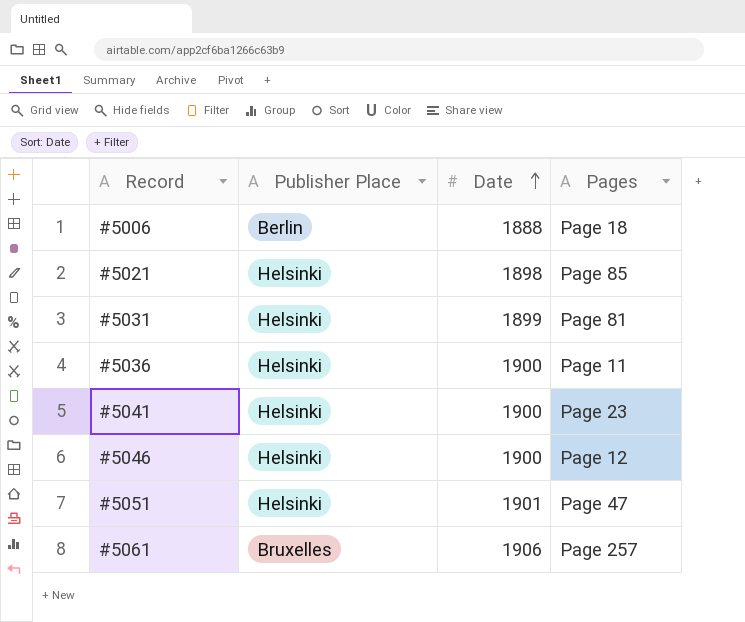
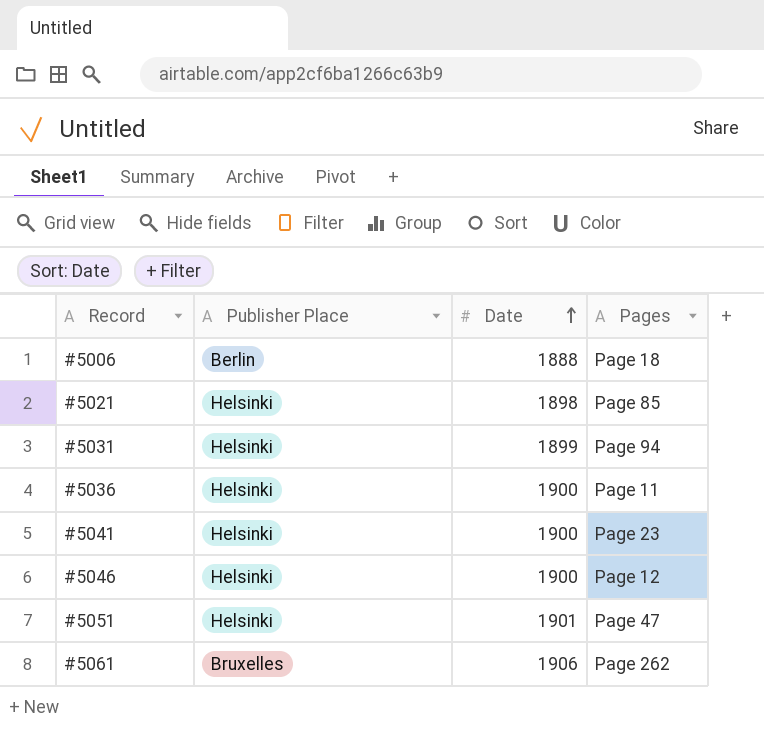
#5031 | Pages: Page 81 -> Page 94
#5061 | Pages: Page 257 -> Page 262

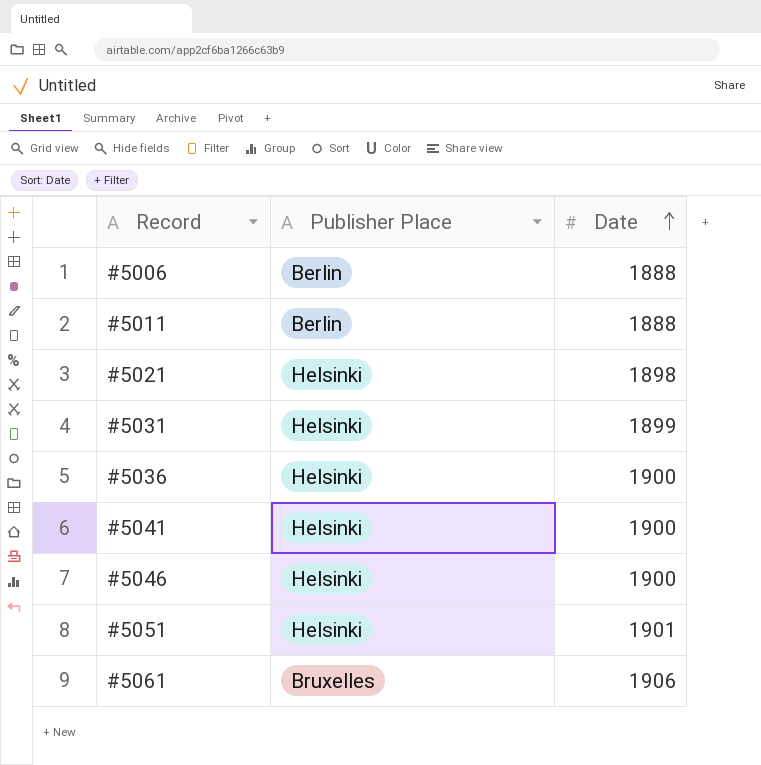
column Pages | position: 4 -> none
row #5011: none -> Berlin | 1888

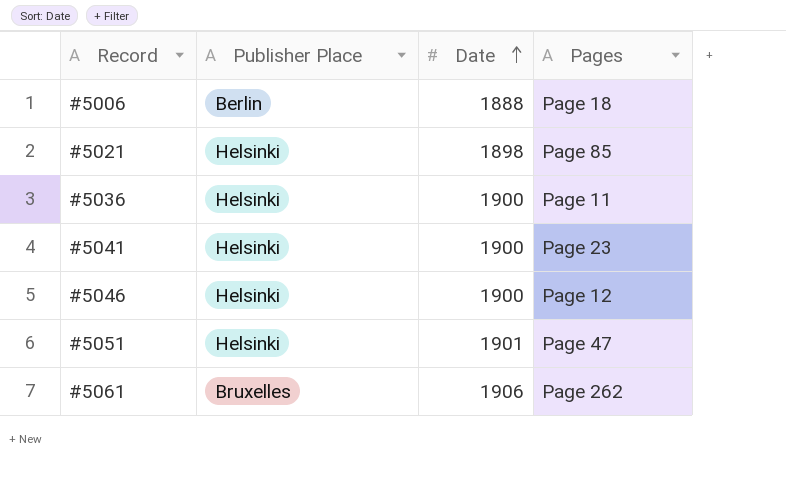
column Pages | position: none -> 4
row #5011: Berlin | 1888 -> none
row #5031: Helsinki | 1899 -> none

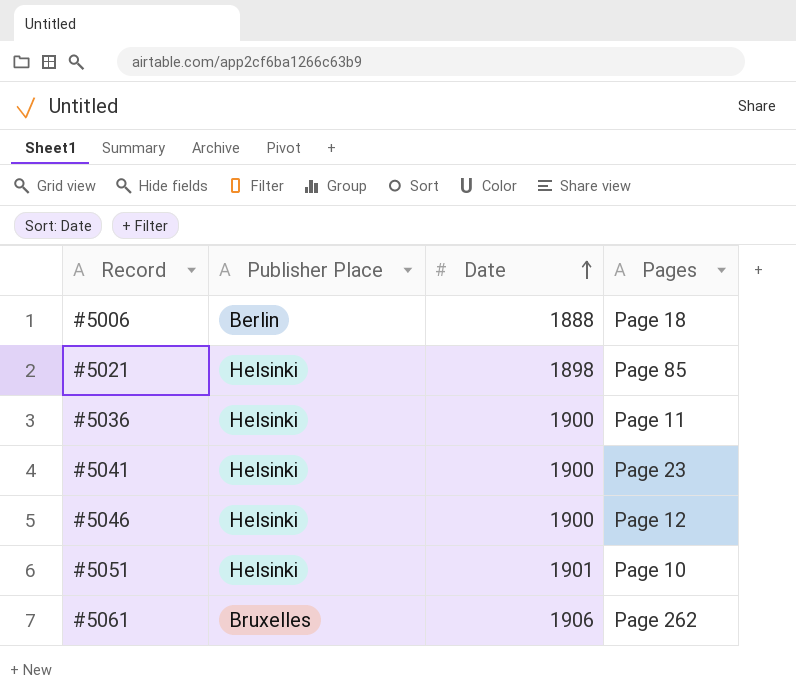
#5051 | Pages: Page 47 -> Page 10

